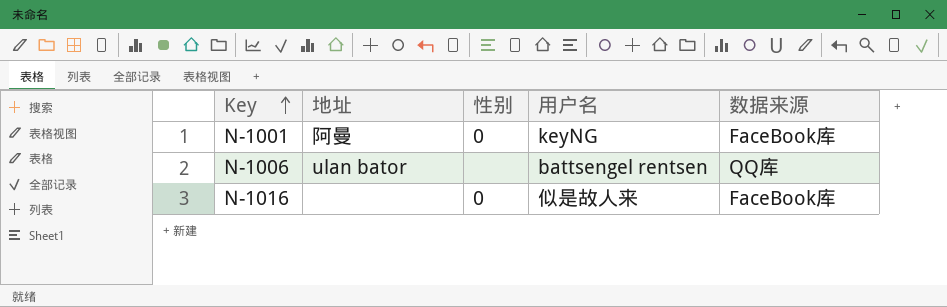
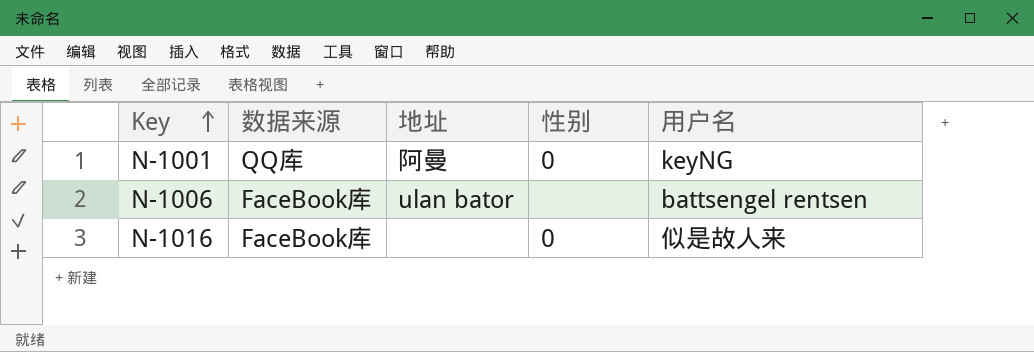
column 数据来源 | position: 5 -> 2
N-1001 | 数据来源: FaceBook库 -> QQ库
N-1006 | 数据来源: QQ库 -> FaceBook库

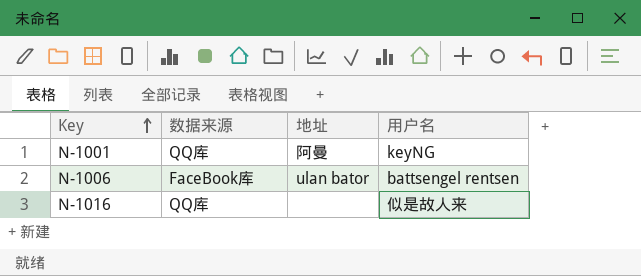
column 性别 | position: 4 -> none
N-1016 | 数据来源: FaceBook库 -> QQ库

